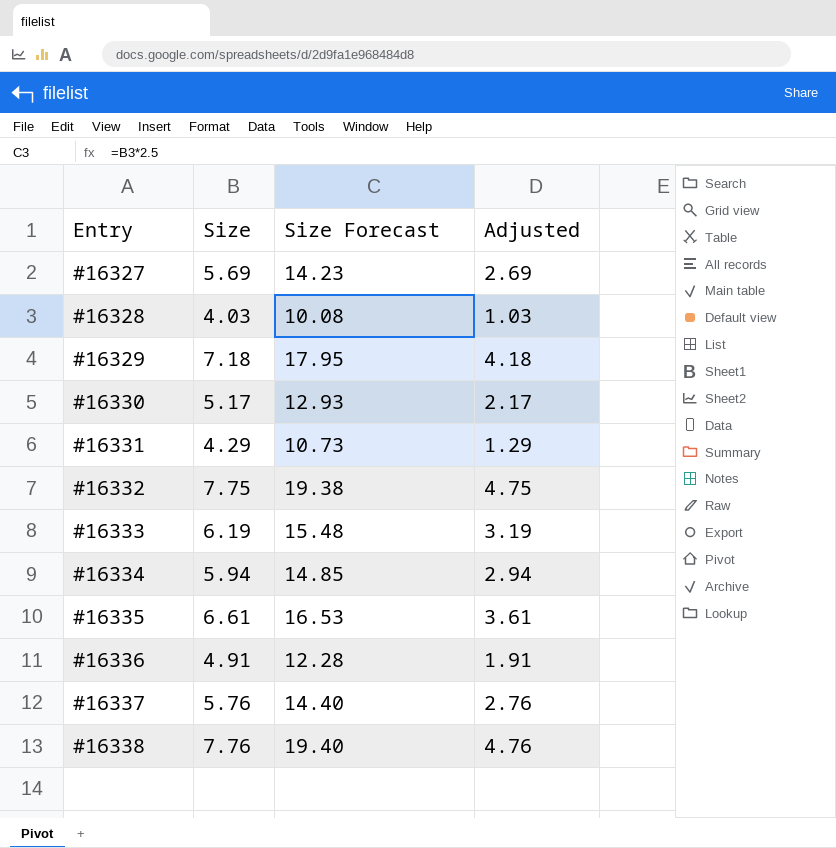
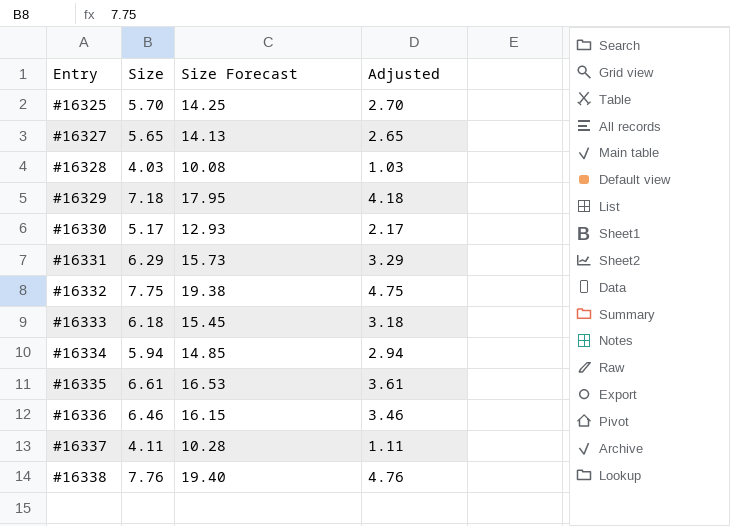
row #16325: none -> 5.70 | 14.25 | 2.70
#16327 | Size: 5.69 -> 5.65
#16327 | Size Forecast: 14.23 -> 14.13
#16327 | Adjusted: 2.69 -> 2.65
#16331 | Size: 4.29 -> 6.29
#16331 | Size Forecast: 10.73 -> 15.73
#16331 | Adjusted: 1.29 -> 3.29
#16333 | Size: 6.19 -> 6.18
#16333 | Size Forecast: 15.48 -> 15.45
#16333 | Adjusted: 3.19 -> 3.18
#16336 | Size: 4.91 -> 6.46
#16336 | Size Forecast: 12.28 -> 16.15
#16336 | Adjusted: 1.91 -> 3.46
#16337 | Size: 5.76 -> 4.11
#16337 | Size Forecast: 14.40 -> 10.28
#16337 | Adjusted: 2.76 -> 1.11

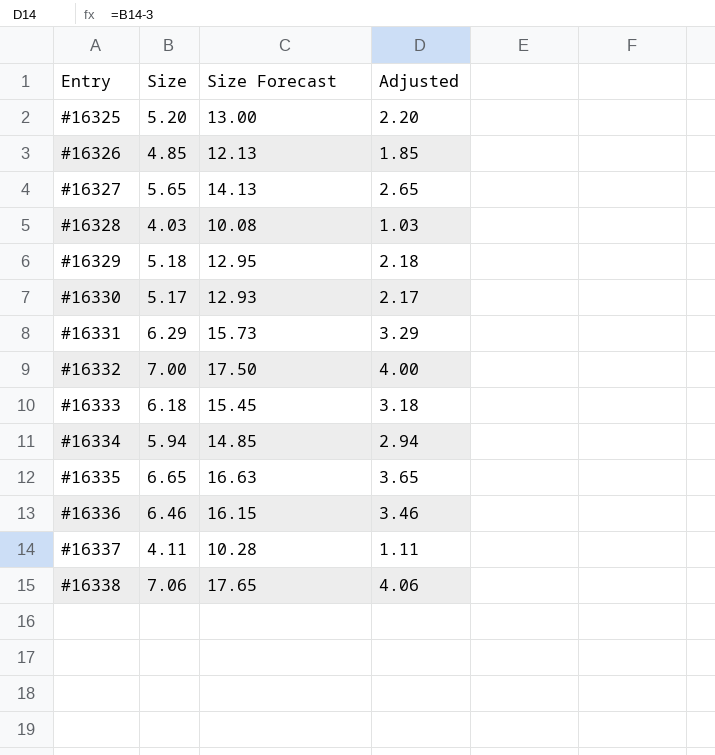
#16325 | Size: 5.70 -> 5.20
#16325 | Size Forecast: 14.25 -> 13.00
#16325 | Adjusted: 2.70 -> 2.20
row #16326: none -> 4.85 | 12.13 | 1.85
#16329 | Size: 7.18 -> 5.18
#16329 | Size Forecast: 17.95 -> 12.95
#16329 | Adjusted: 4.18 -> 2.18
#16332 | Size: 7.75 -> 7.00
#16332 | Size Forecast: 19.38 -> 17.50
#16332 | Adjusted: 4.75 -> 4.00
#16335 | Size: 6.61 -> 6.65
#16335 | Size Forecast: 16.53 -> 16.63
#16335 | Adjusted: 3.61 -> 3.65
#16338 | Size: 7.76 -> 7.06
#16338 | Size Forecast: 19.40 -> 17.65
#16338 | Adjusted: 4.76 -> 4.06

